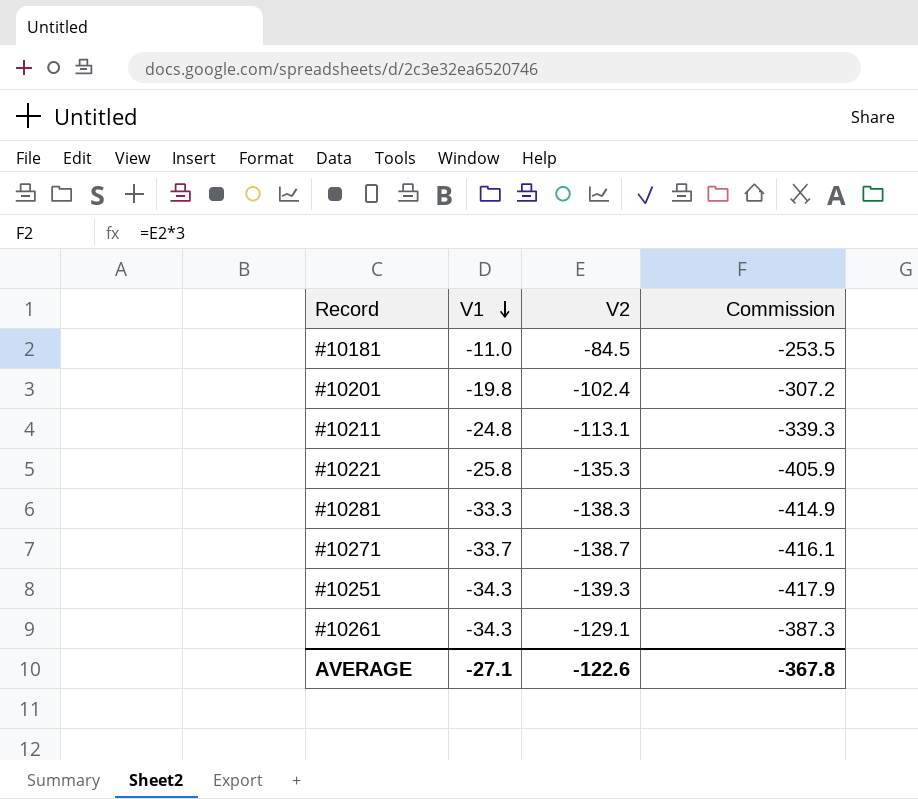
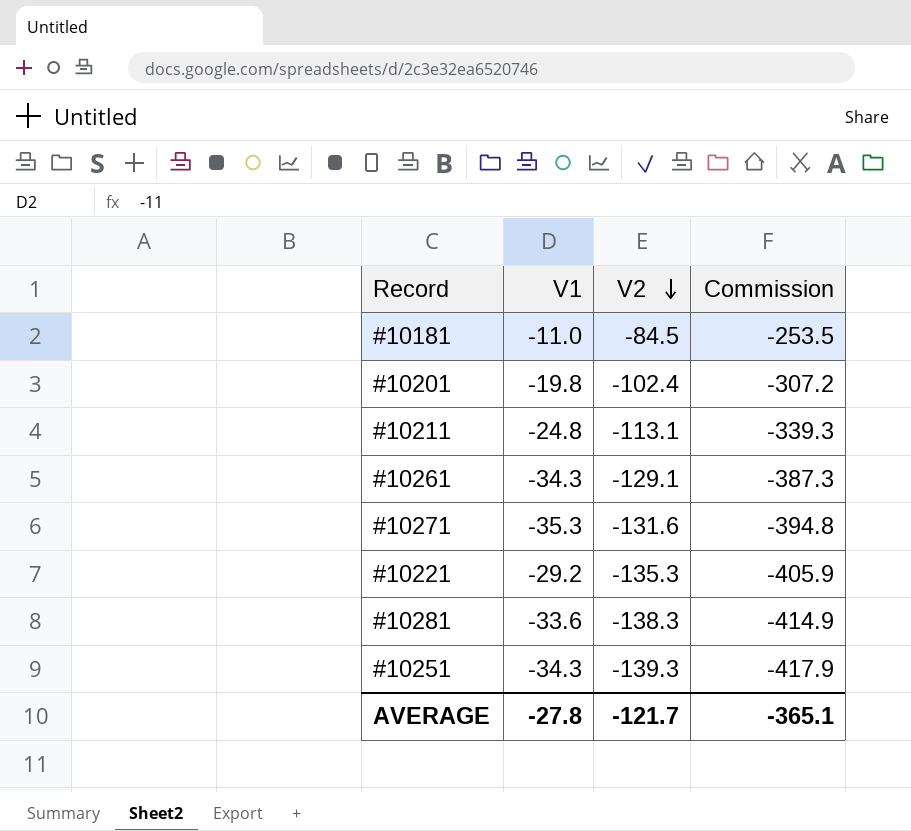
row order: V1 descending -> V2 descending
#10271 | V1: -33.7 -> -35.3
#10271 | V2: -138.7 -> -131.6
#10271 | Commission: -416.1 -> -394.8
#10221 | V1: -25.8 -> -29.2
#10281 | V1: -33.3 -> -33.6
AVERAGE | V1: -27.1 -> -27.8
AVERAGE | V2: -122.6 -> -121.7
AVERAGE | Commission: -367.8 -> -365.1

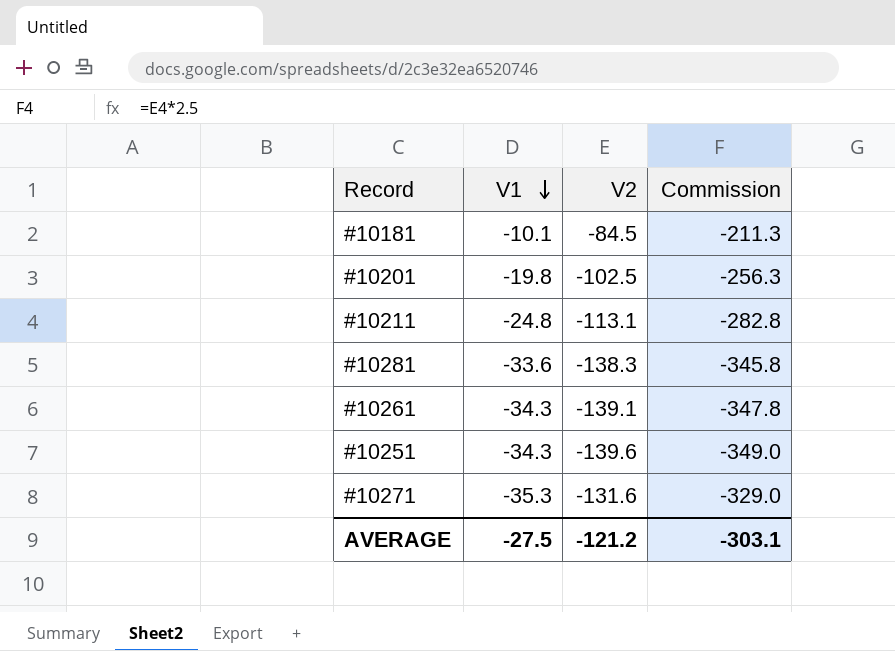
row order: V2 descending -> V1 descending
column Commission | formula: [V2] * 3 -> [V2] * 2.5
row #10221: -29.2 | -135.3 | -405.9 -> none
#10181 | V1: -11.0 -> -10.1
#10201 | V2: -102.4 -> -102.5
#10261 | V2: -129.1 -> -139.1
#10251 | V2: -139.3 -> -139.6
AVERAGE | V1: -27.8 -> -27.5
AVERAGE | V2: -121.7 -> -121.2
AVERAGE | Commission: -365.1 -> -303.1

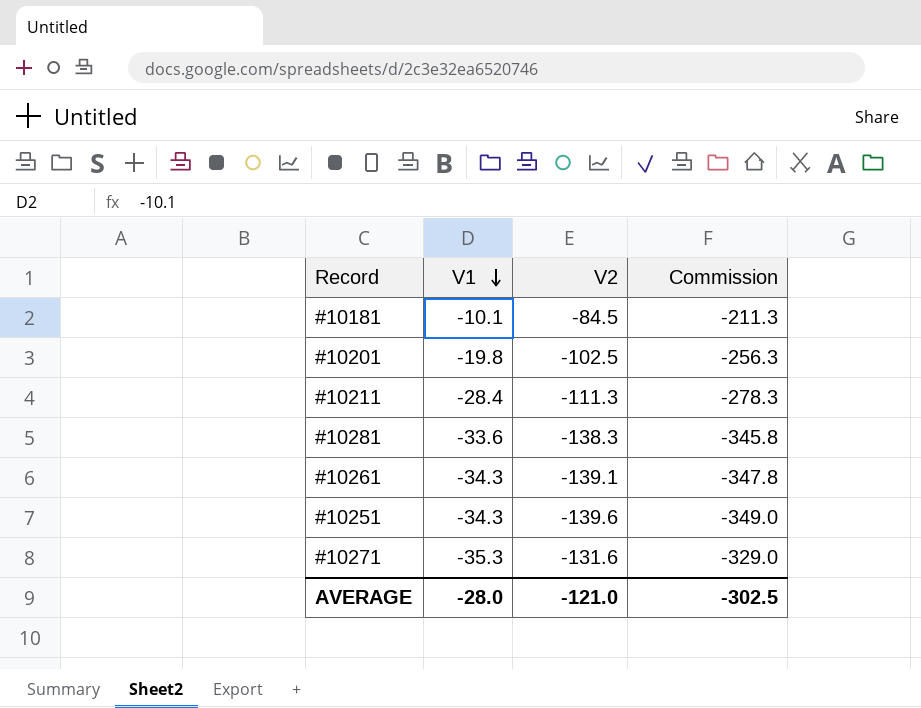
#10211 | V1: -24.8 -> -28.4
#10211 | V2: -113.1 -> -111.3
#10211 | Commission: -282.8 -> -278.3
AVERAGE | V1: -27.5 -> -28.0
AVERAGE | V2: -121.2 -> -121.0
AVERAGE | Commission: -303.1 -> -302.5

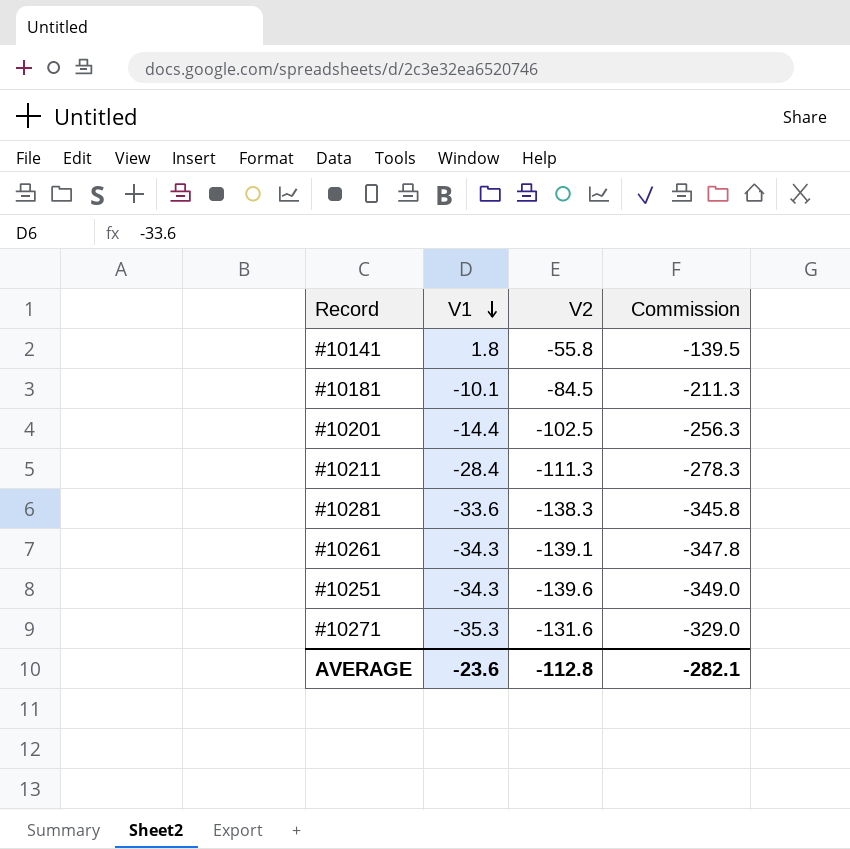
row #10141: none -> 1.8 | -55.8 | -139.5
#10201 | V1: -19.8 -> -14.4
AVERAGE | V1: -28.0 -> -23.6
AVERAGE | V2: -121.0 -> -112.8
AVERAGE | Commission: -302.5 -> -282.1

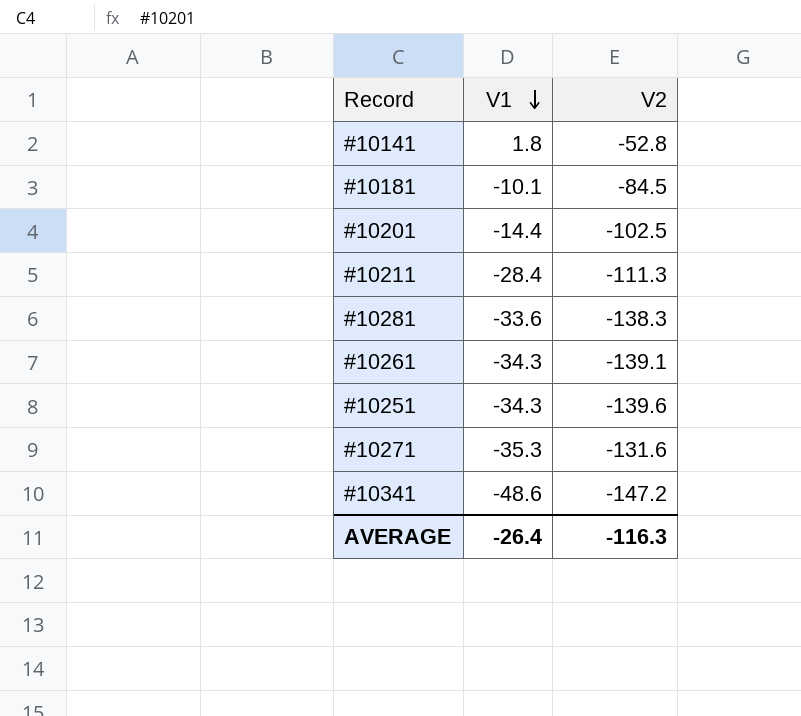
column Commission | formula: [V2] * 2.5 -> none
#10141 | V2: -55.8 -> -52.8
row #10341: none -> -48.6 | -147.2
AVERAGE | V1: -23.6 -> -26.4
AVERAGE | V2: -112.8 -> -116.3

